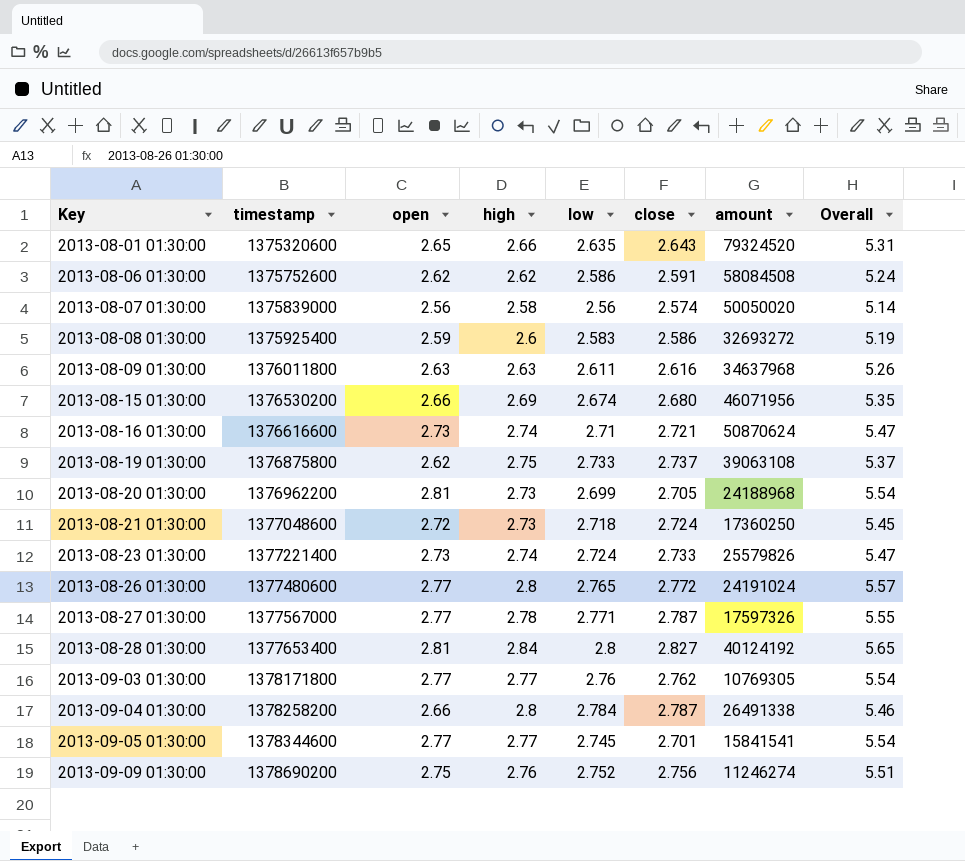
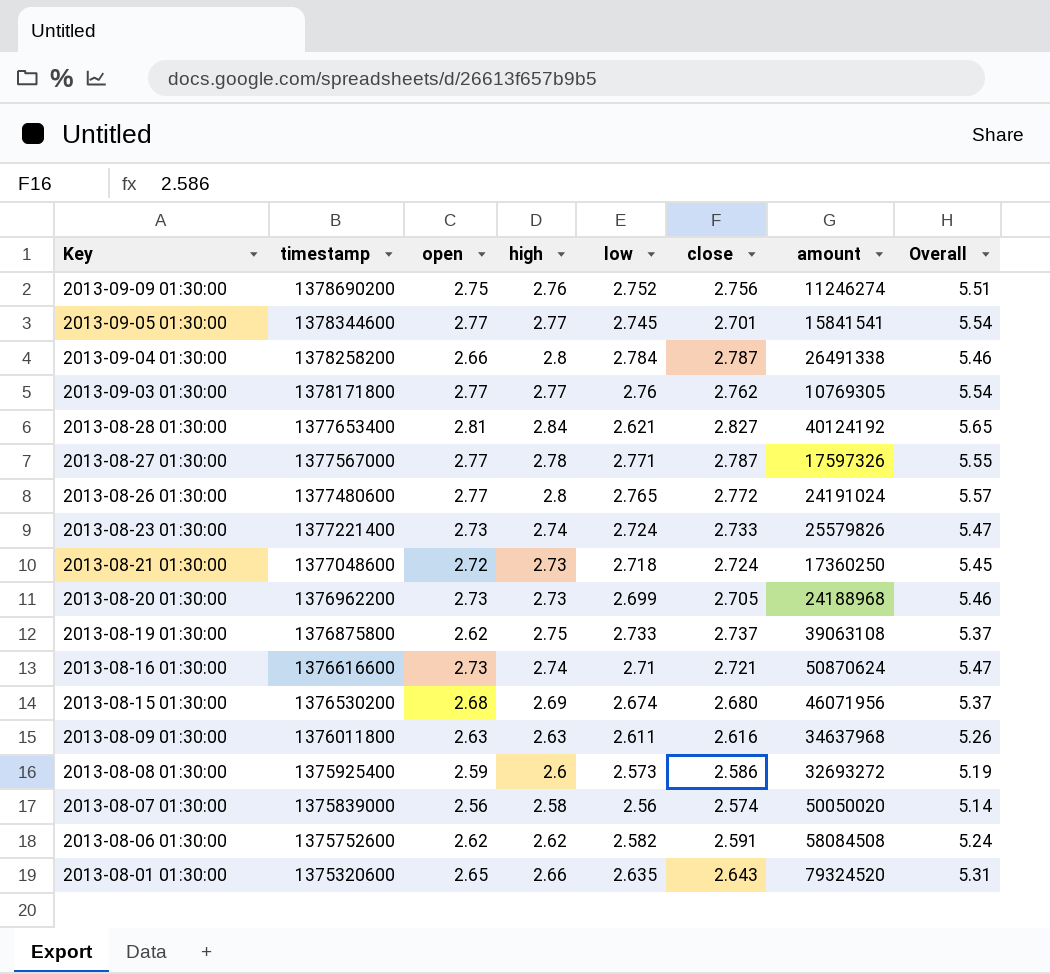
row order: Key ascending -> Key descending
2013-08-28 01:30:00 | low: 2.8 -> 2.621
2013-08-20 01:30:00 | open: 2.81 -> 2.73
2013-08-20 01:30:00 | Overall: 5.54 -> 5.46
2013-08-15 01:30:00 | open: 2.66 -> 2.68
2013-08-15 01:30:00 | Overall: 5.35 -> 5.37
2013-08-08 01:30:00 | low: 2.583 -> 2.573
2013-08-06 01:30:00 | low: 2.586 -> 2.582

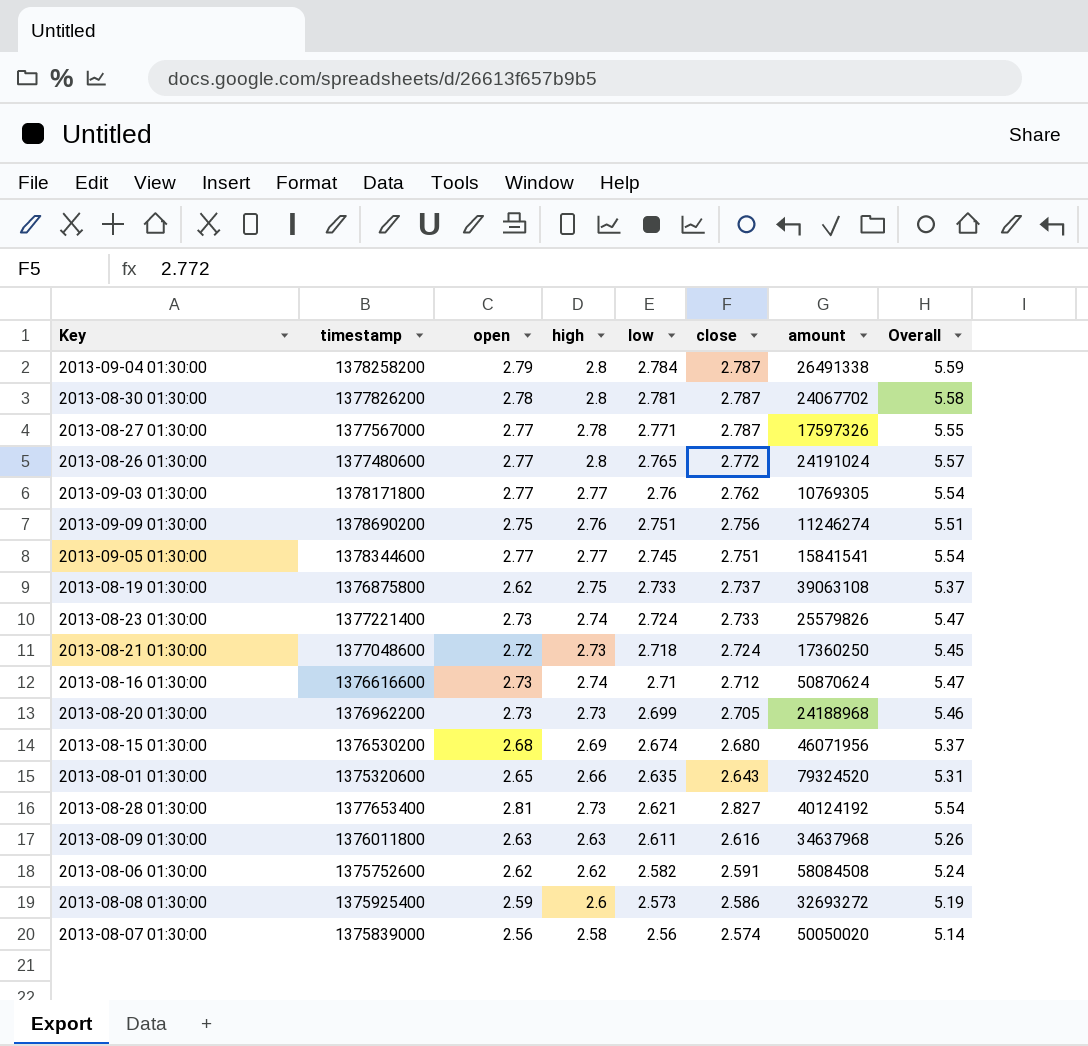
row order: Key descending -> low descending
2013-09-04 01:30:00 | open: 2.66 -> 2.79
2013-09-04 01:30:00 | Overall: 5.46 -> 5.59
row 2013-08-30 01:30:00: none -> 1377826200 | 2.78 | 2.8 | 2.781 | 2.787 | 24067702 | 5.58
2013-09-09 01:30:00 | low: 2.752 -> 2.751
2013-09-05 01:30:00 | close: 2.701 -> 2.751
2013-08-16 01:30:00 | close: 2.721 -> 2.712
2013-08-28 01:30:00 | high: 2.84 -> 2.73
2013-08-28 01:30:00 | Overall: 5.65 -> 5.54

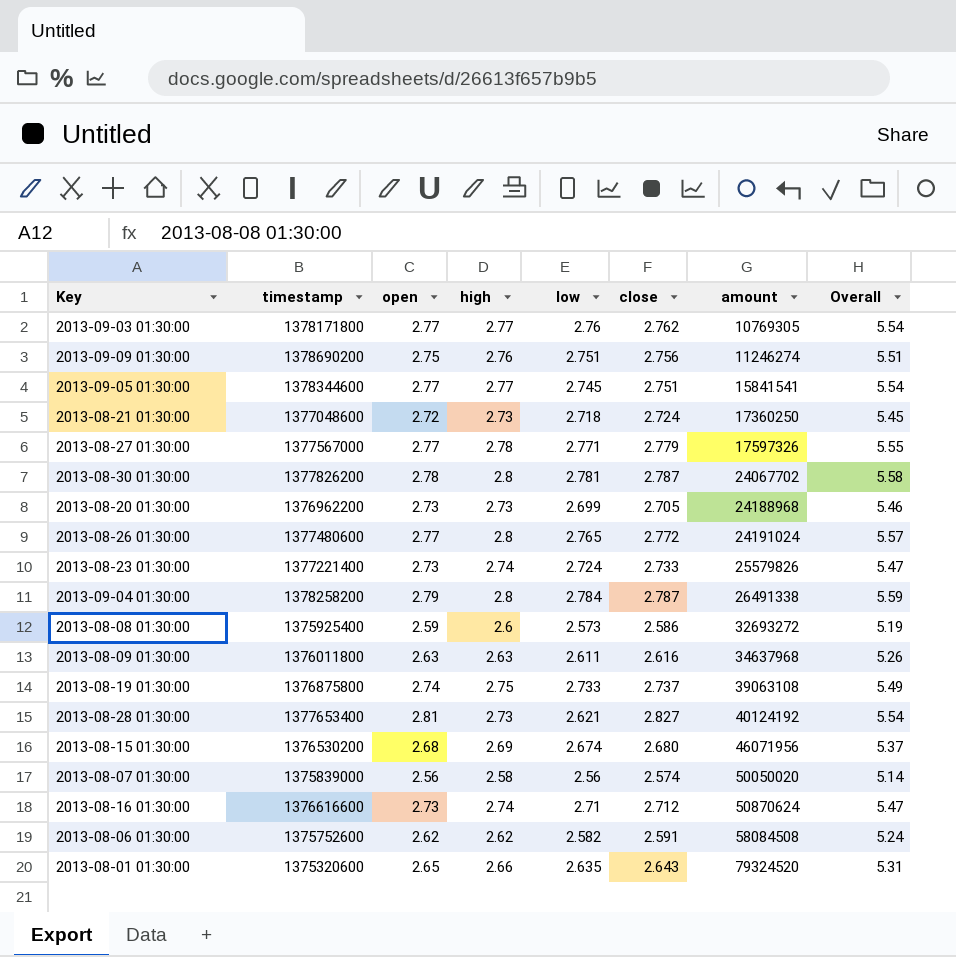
row order: low descending -> amount ascending
2013-08-27 01:30:00 | close: 2.787 -> 2.779
2013-08-19 01:30:00 | open: 2.62 -> 2.74
2013-08-19 01:30:00 | Overall: 5.37 -> 5.49

